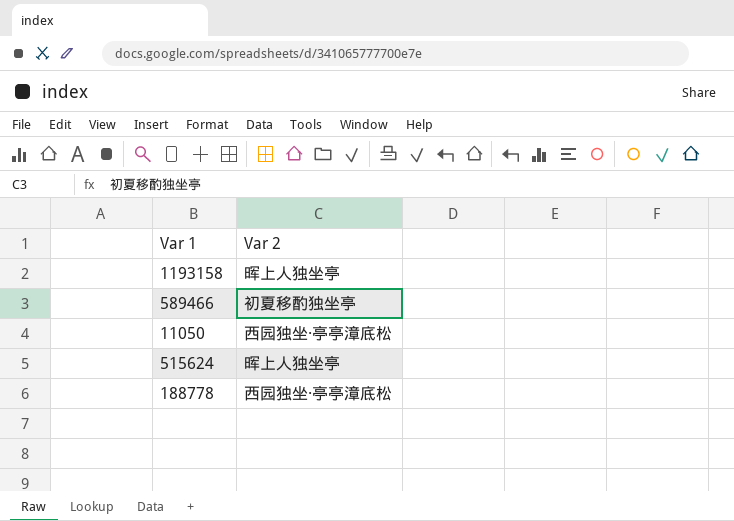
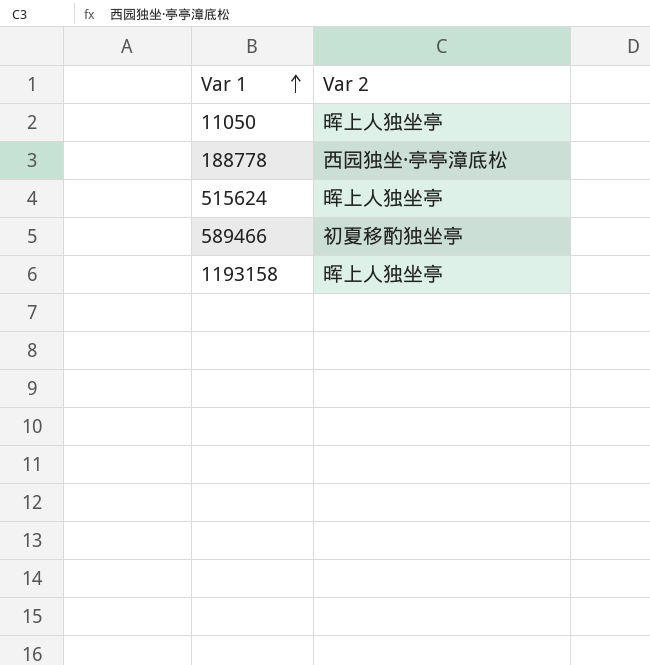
row order: none -> Var 1 ascending
11050 | Var 2: 西园独坐·亭亭漳底松 -> 晖上人独坐亭

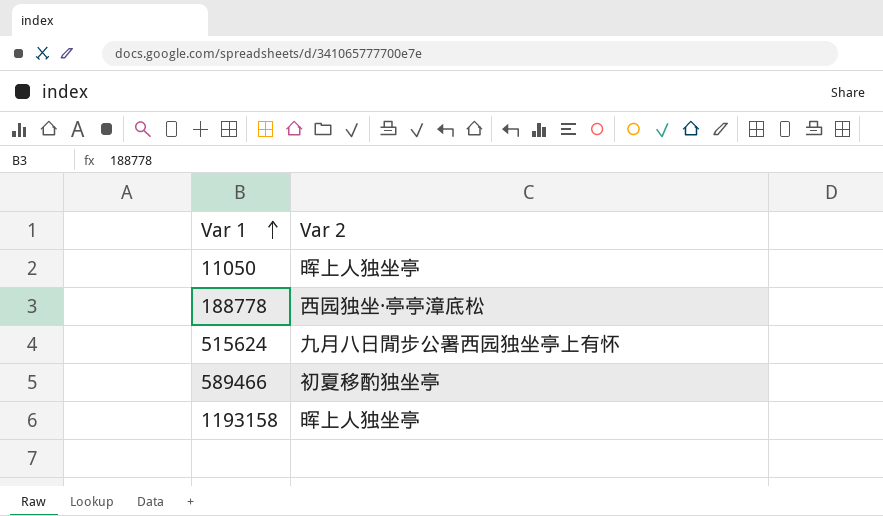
515624 | Var 2: 晖上人独坐亭 -> 九月八日閒步公署西园独坐亭上有怀

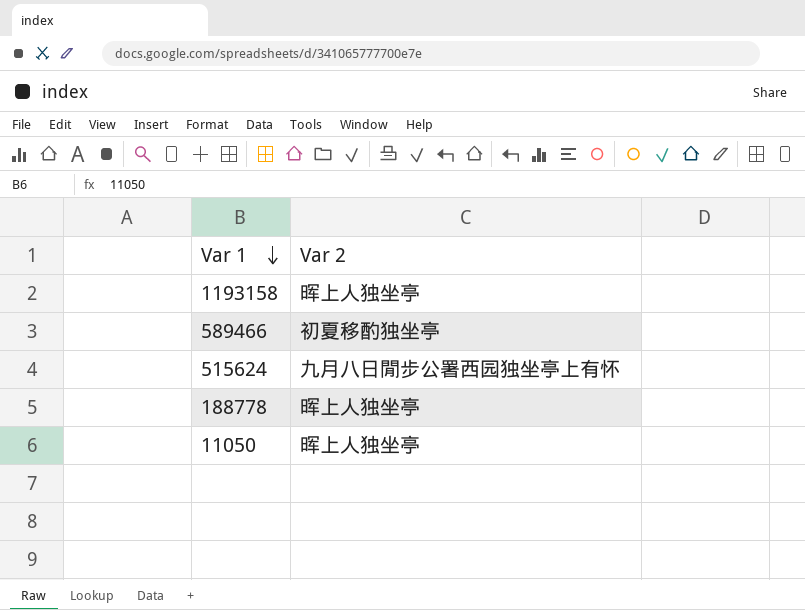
row order: Var 1 ascending -> Var 1 descending
188778 | Var 2: 西园独坐·亭亭漳底松 -> 晖上人独坐亭

